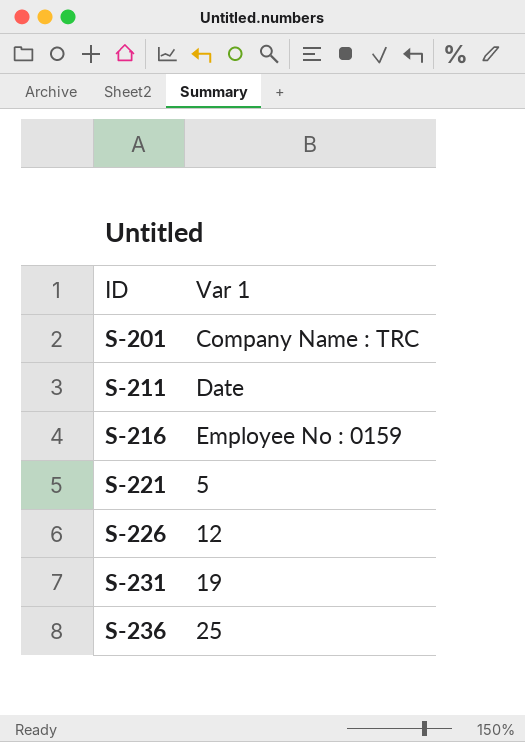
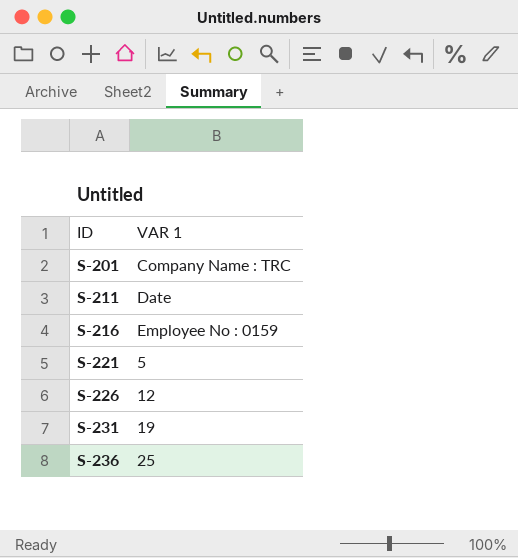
column name: Var 1 -> VAR 1

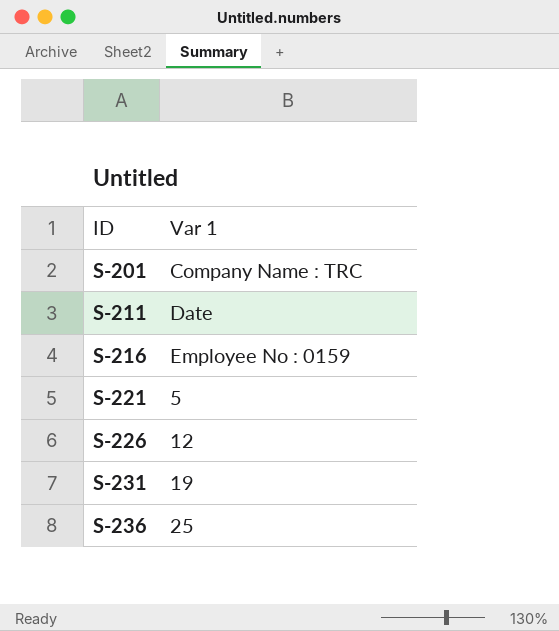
column name: VAR 1 -> Var 1

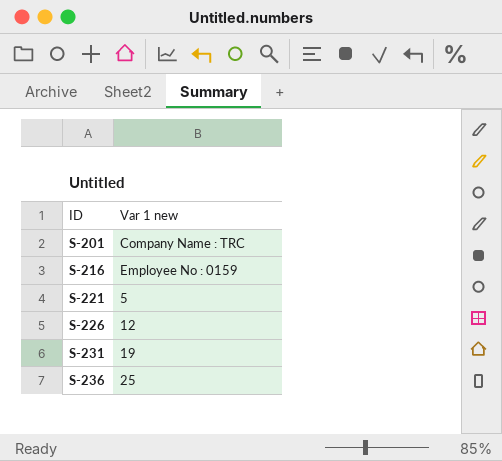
column name: Var 1 -> Var 1 new
row S-211: Date -> none

